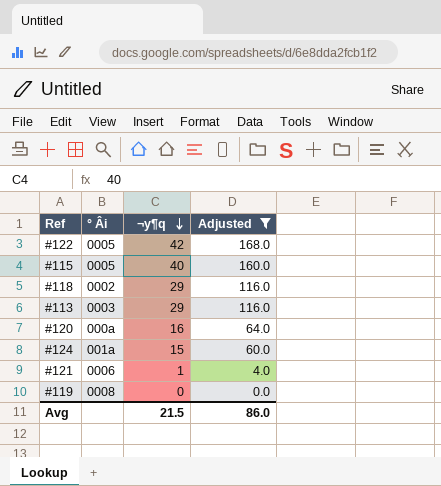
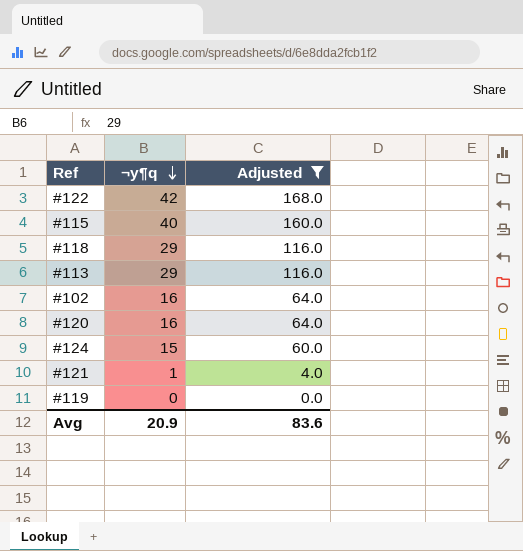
column ° Âi | position: 2 -> none
row #102: none -> 16 | 64.0
Avg | ¬y¶q: 21.5 -> 20.9
Avg | Adjusted: 86.0 -> 83.6

